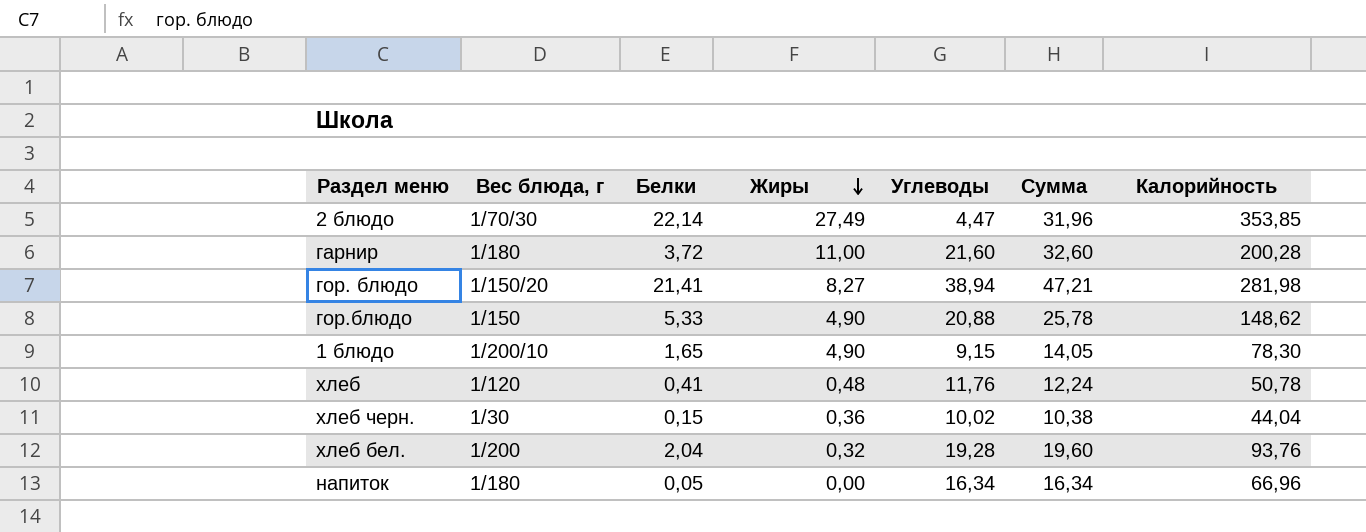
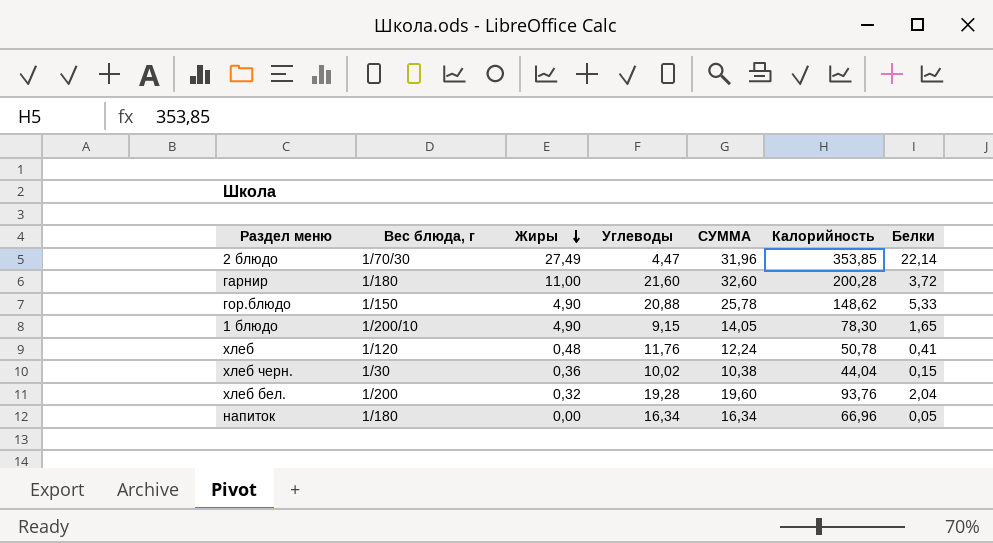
column name: Сумма -> СУММА
column Белки | position: 3 -> 7
row гор. блюдо: 1/150/20 | 21,41 | 8,27 | 38,94 | 47,21 | 281,98 -> none

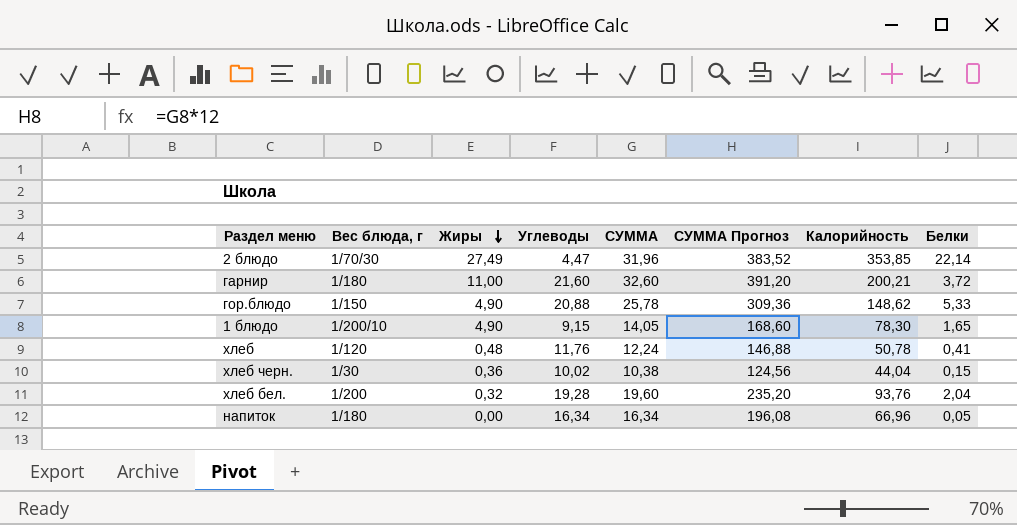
column СУММА Прогноз | formula: none -> [СУММА] * 12
гарнир | Калорийность: 200,28 -> 200,21

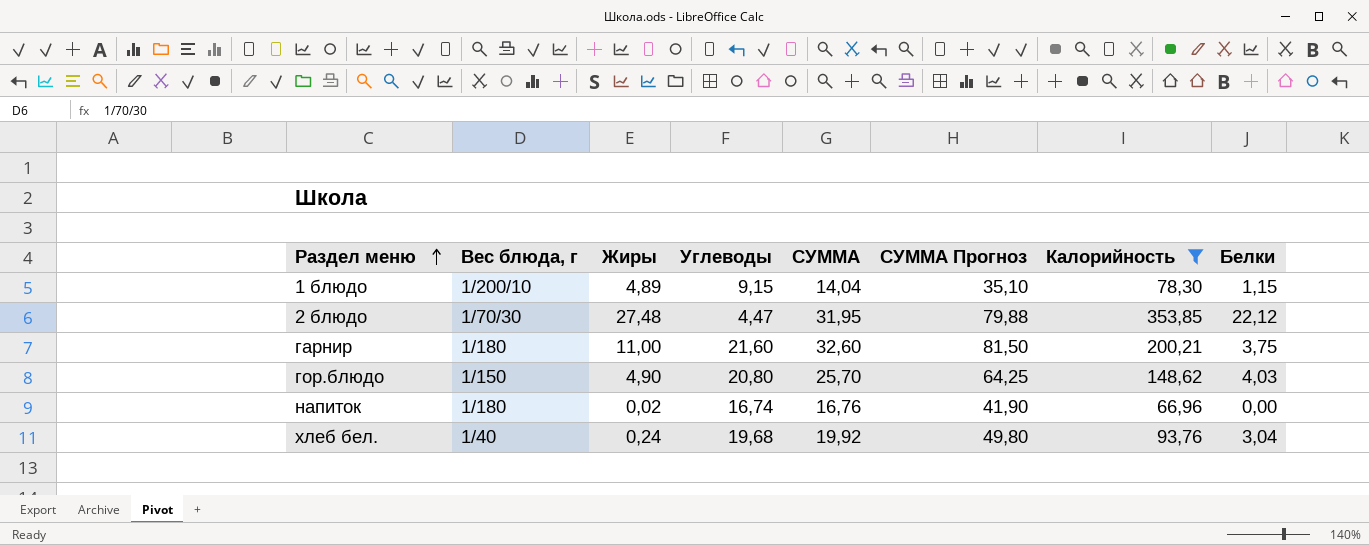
filter: none -> Калорийность >= 66,96
row order: Жиры descending -> Раздел меню ascending
column СУММА Прогноз | formula: [СУММА] * 12 -> [СУММА] * 2,5
1 блюдо | Жиры: 4,90 -> 4,89
1 блюдо | СУММА: 14,05 -> 14,04
1 блюдо | Белки: 1,65 -> 1,15
2 блюдо | Жиры: 27,49 -> 27,48
2 блюдо | СУММА: 31,96 -> 31,95
2 блюдо | Белки: 22,14 -> 22,12
гарнир | Белки: 3,72 -> 3,75
гор.блюдо | Углеводы: 20,88 -> 20,80
гор.блюдо | СУММА: 25,78 -> 25,70
гор.блюдо | Белки: 5,33 -> 4,03
напиток | Жиры: 0,00 -> 0,02
напиток | Углеводы: 16,34 -> 16,74
напиток | СУММА: 16,34 -> 16,76
напиток | Белки: 0,05 -> 0,00
хлеб бел. | Вес блюда, г: 1/200 -> 1/40
хлеб бел. | Жиры: 0,32 -> 0,24
хлеб бел. | Углеводы: 19,28 -> 19,68
хлеб бел. | СУММА: 19,60 -> 19,92
хлеб бел. | Белки: 2,04 -> 3,04

